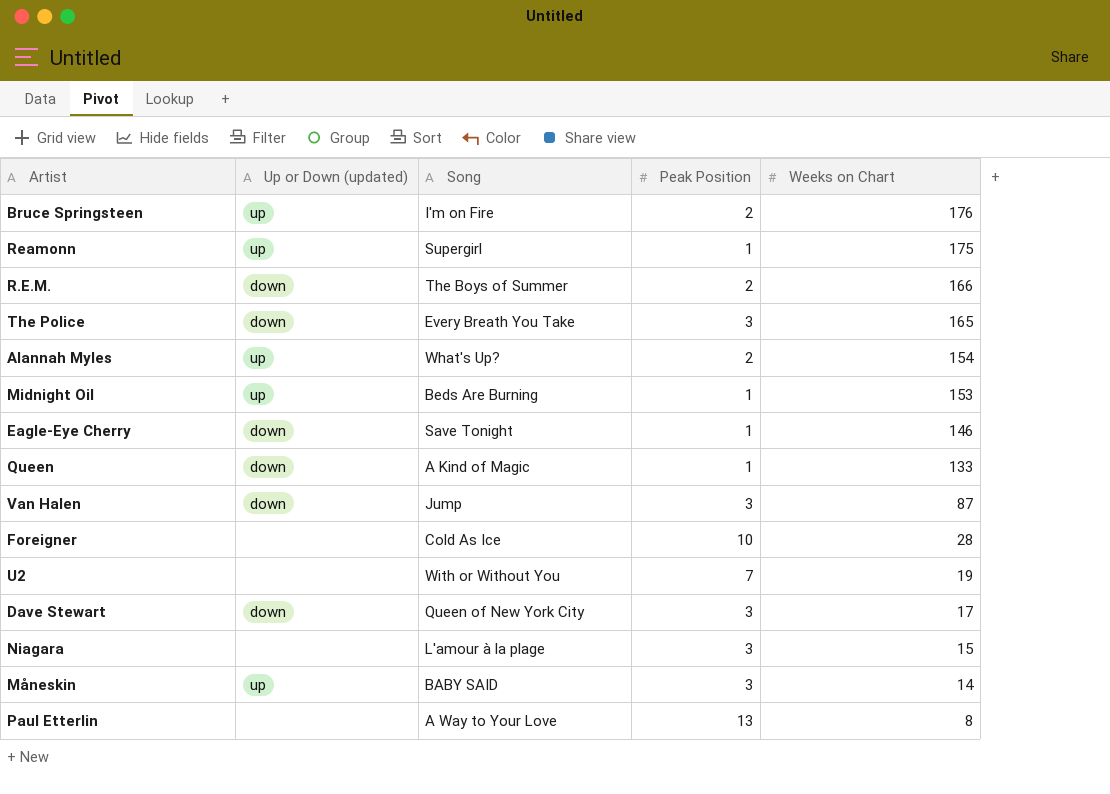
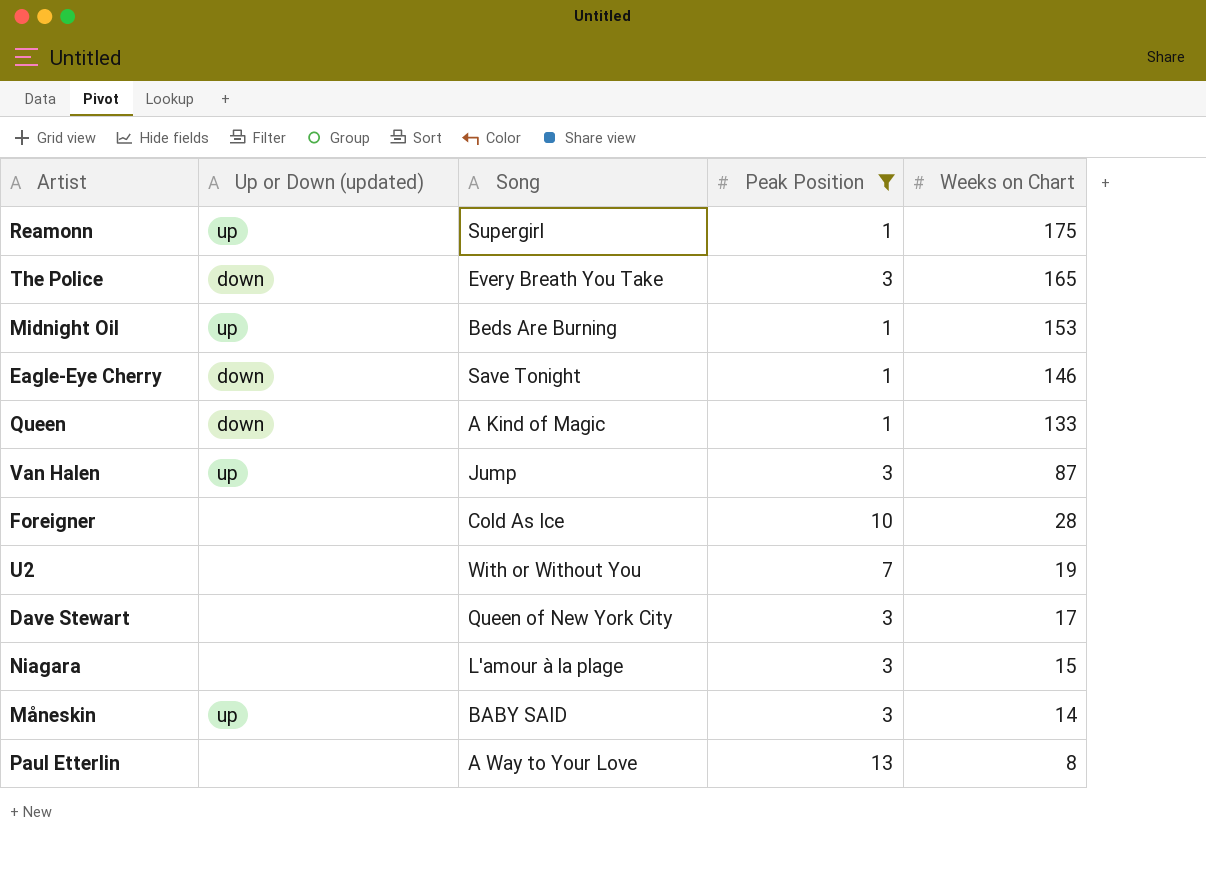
filter: none -> Peak Position != 2
Van Halen | Up or Down (updated): down -> up
Dave Stewart | Up or Down (updated): down -> none

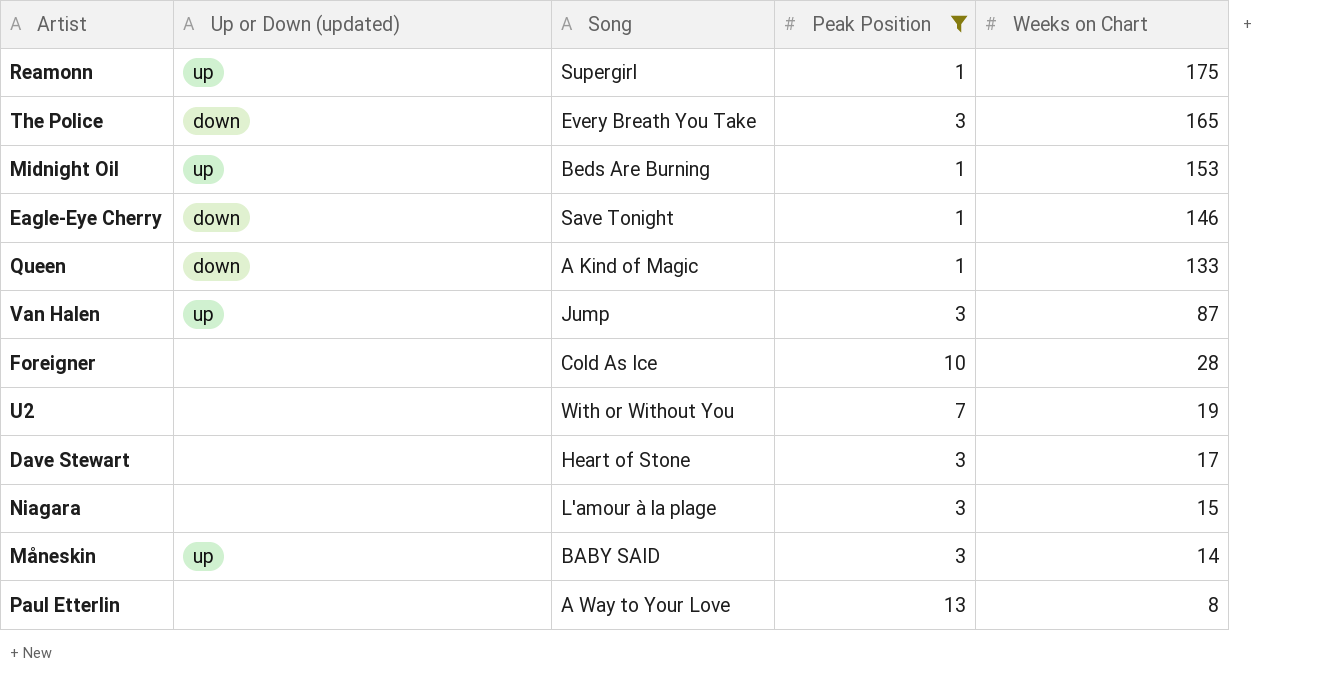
Dave Stewart | Song: Queen of New York City -> Heart of Stone

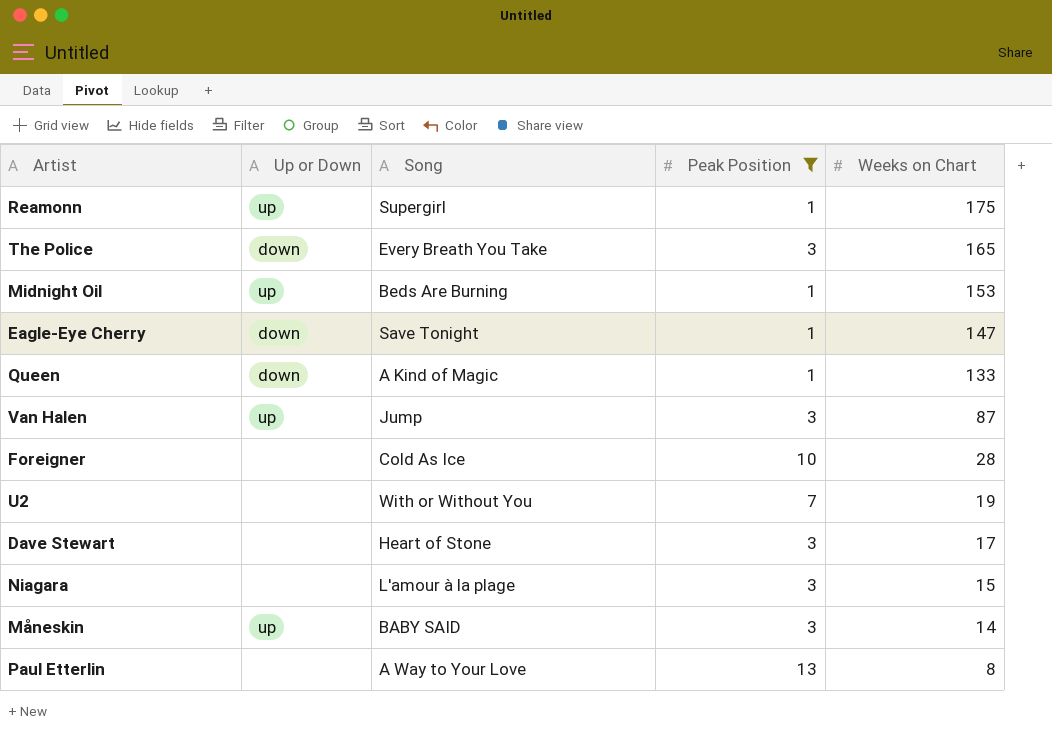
column name: Up or Down (updated) -> Up or Down
Eagle-Eye Cherry | Weeks on Chart: 146 -> 147

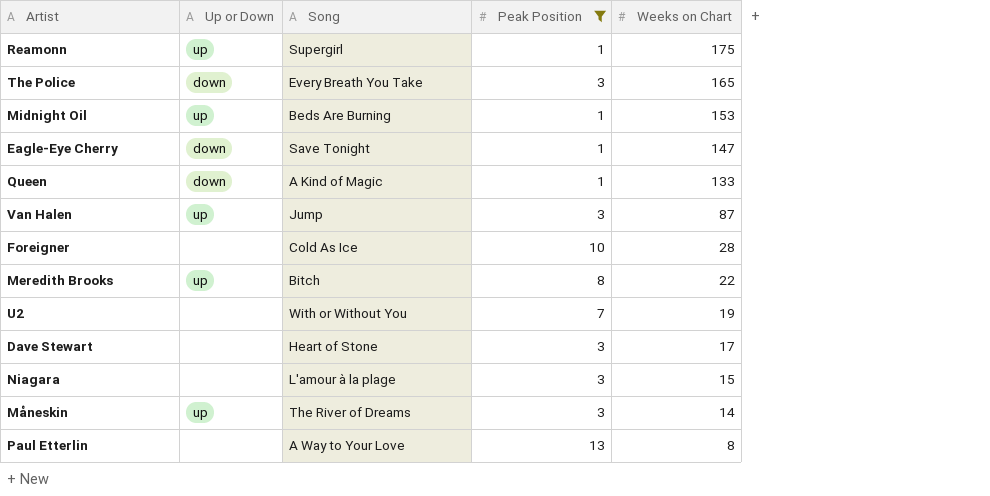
row Meredith Brooks: none -> up | Bitch | 8 | 22
Måneskin | Song: BABY SAID -> The River of Dreams

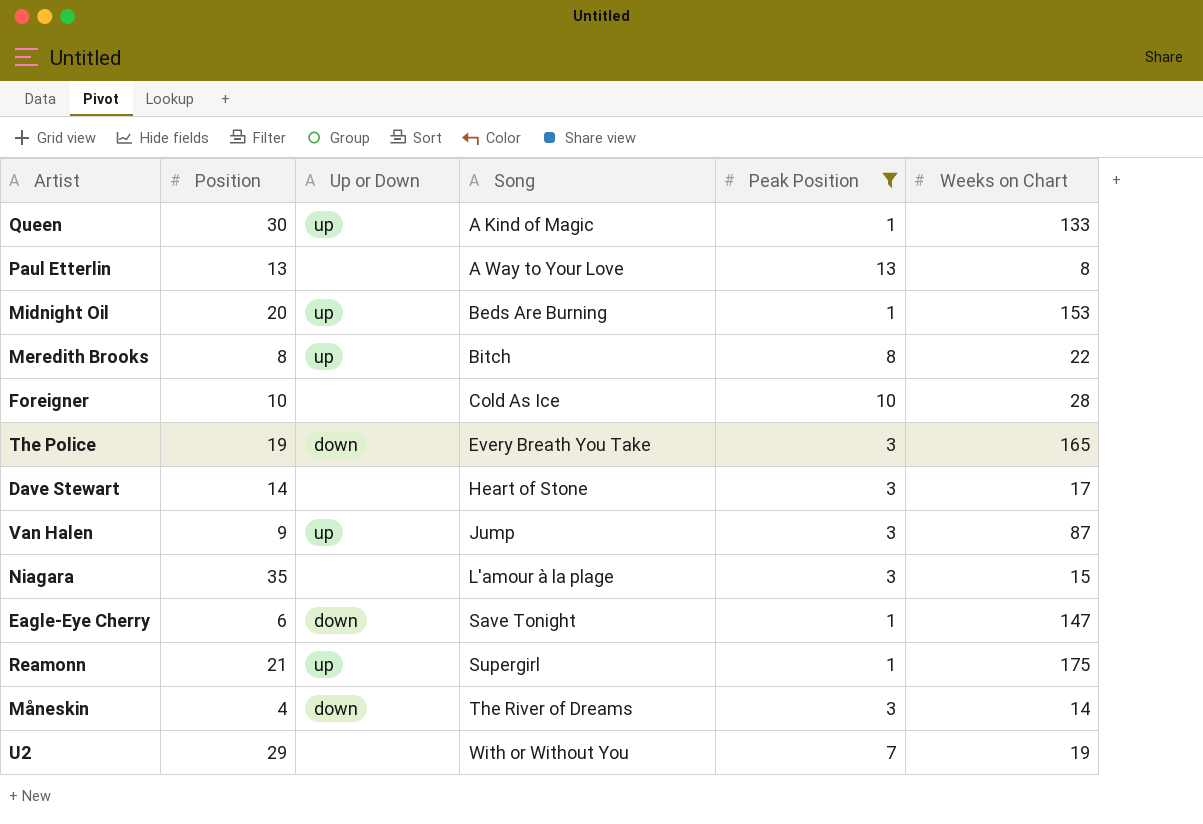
row order: Weeks on Chart descending -> Song ascending
column Position | position: none -> 2
Queen | Up or Down: down -> up
Måneskin | Up or Down: up -> down

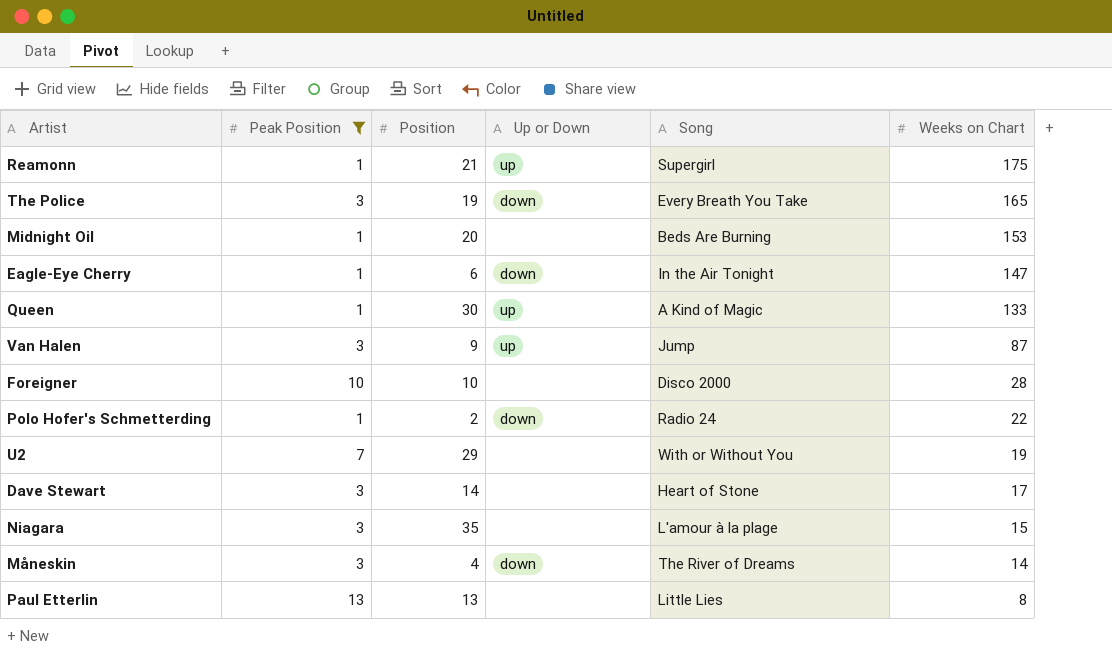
row order: Song ascending -> Weeks on Chart descending
column Peak Position | position: 5 -> 2
row Meredith Brooks: 8 | up | Bitch | 8 | 22 -> none
Midnight Oil | Up or Down: up -> none
Eagle-Eye Cherry | Song: Save Tonight -> In the Air Tonight
Foreigner | Song: Cold As Ice -> Disco 2000
row Polo Hofer's Schmetterding: none -> 1 | 2 | down | Radio 24 | 22
Paul Etterlin | Song: A Way to Your Love -> Little Lies

